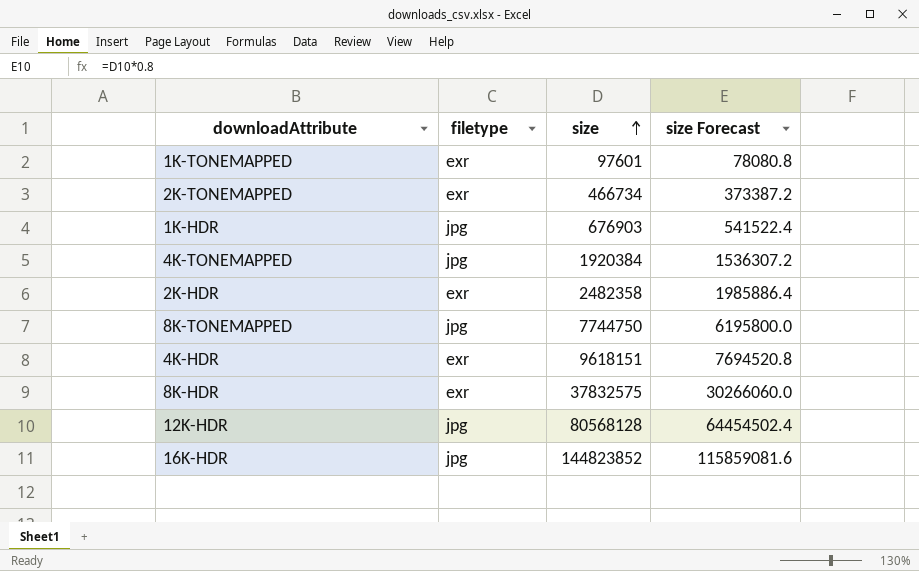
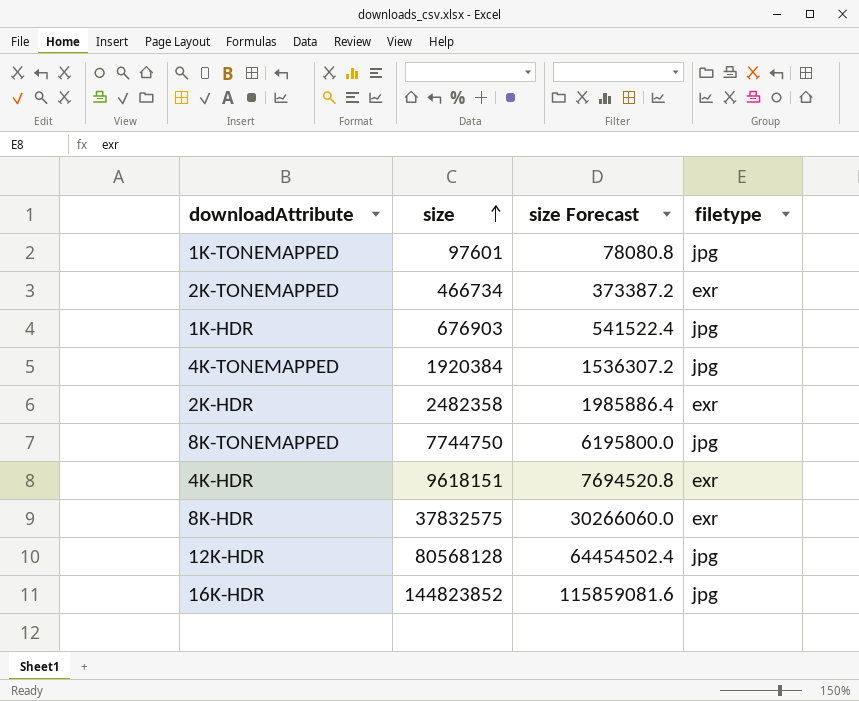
column filetype | position: 2 -> 4
1K-TONEMAPPED | filetype: exr -> jpg

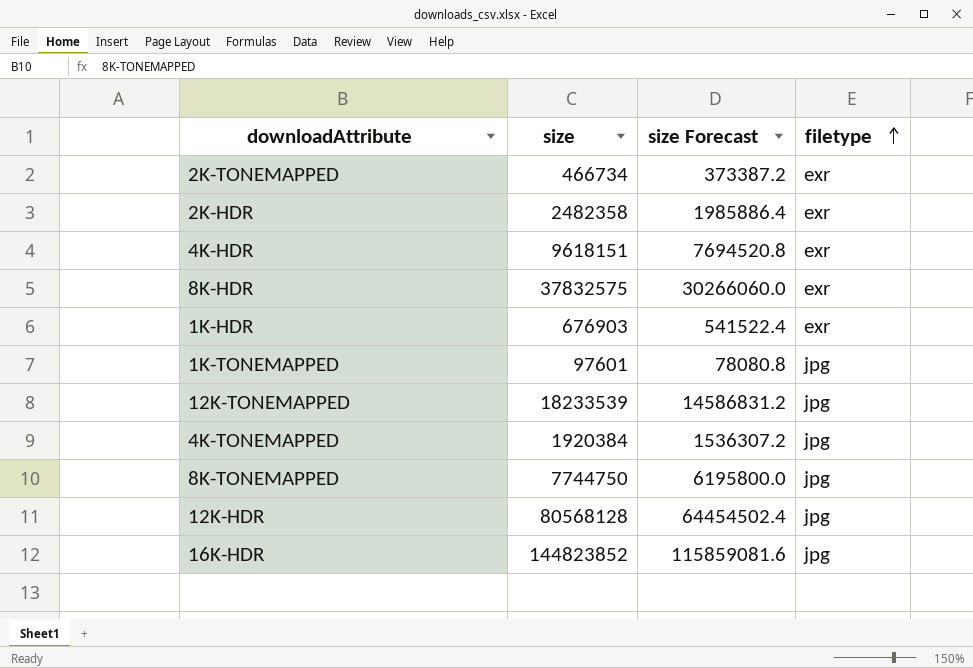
row order: size ascending -> filetype ascending
1K-HDR | filetype: jpg -> exr
row 12K-TONEMAPPED: none -> 18233539 | 14586831.2 | jpg

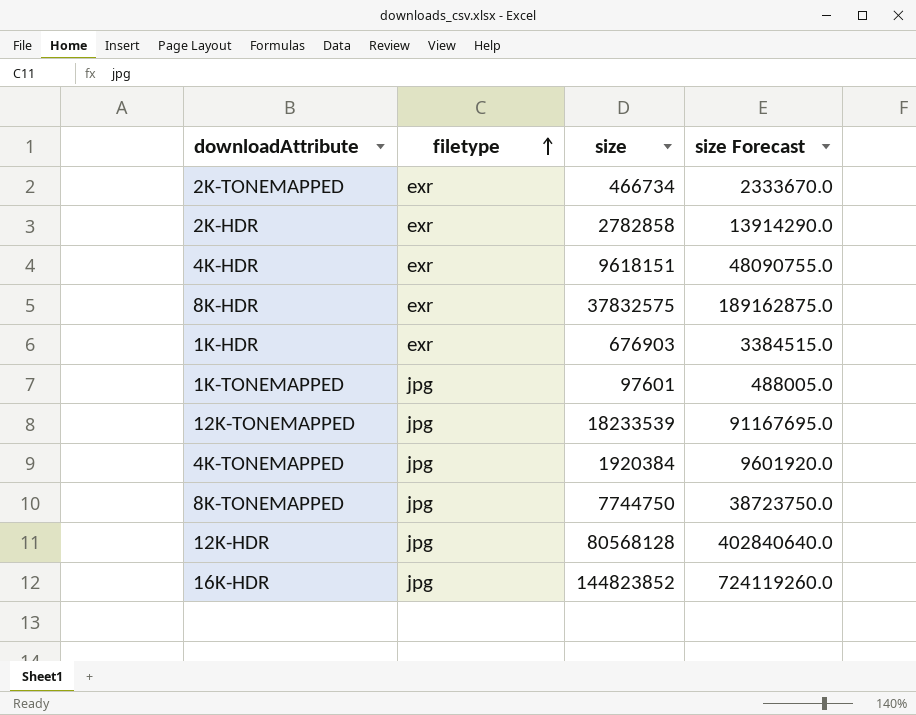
column filetype | position: 4 -> 2
column size Forecast | formula: [size] * 0.8 -> [size] * 5
2K-HDR | size: 2482358 -> 2782858

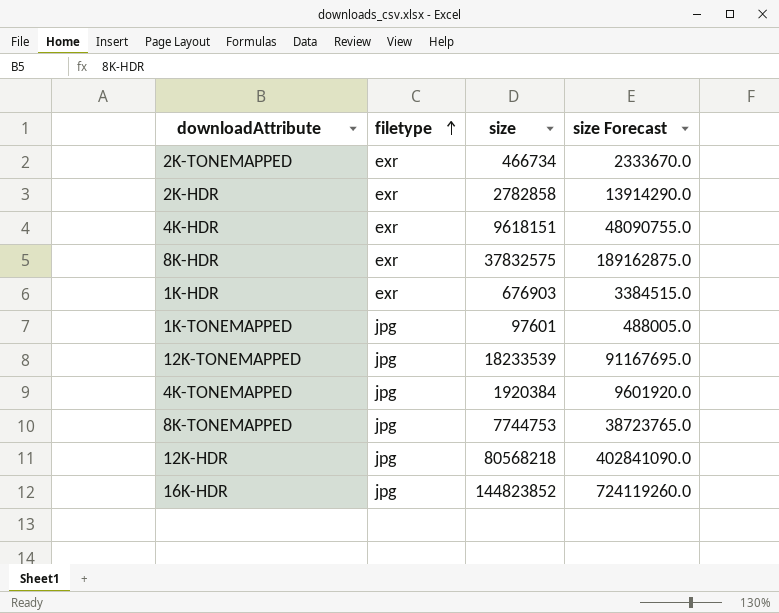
8K-TONEMAPPED | size: 7744750 -> 7744753
8K-TONEMAPPED | size Forecast: 38723750.0 -> 38723765.0
12K-HDR | size: 80568128 -> 80568218
12K-HDR | size Forecast: 402840640.0 -> 402841090.0

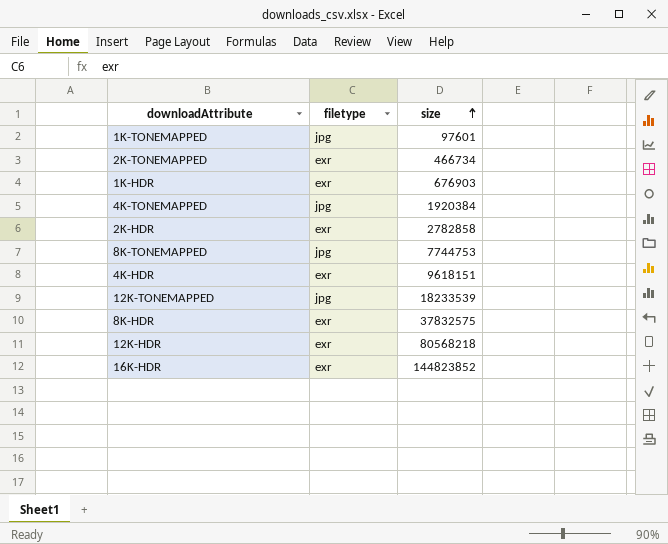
row order: filetype ascending -> size ascending
column size Forecast | formula: [size] * 5 -> none
12K-HDR | filetype: jpg -> exr
16K-HDR | filetype: jpg -> exr

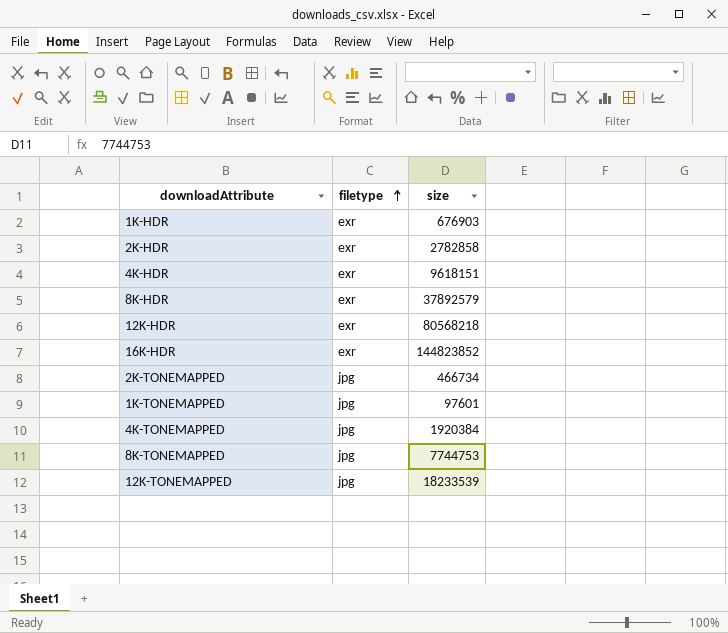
row order: size ascending -> filetype ascending
8K-HDR | size: 37832575 -> 37892579
2K-TONEMAPPED | filetype: exr -> jpg

